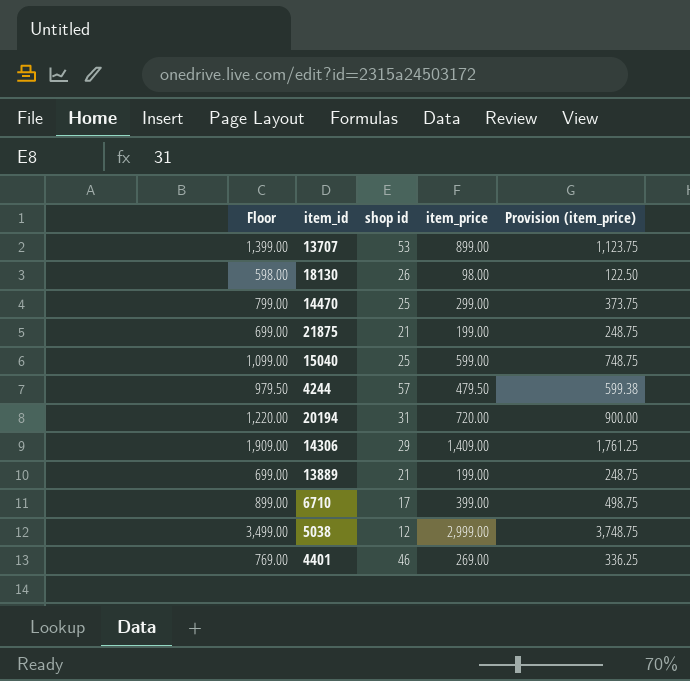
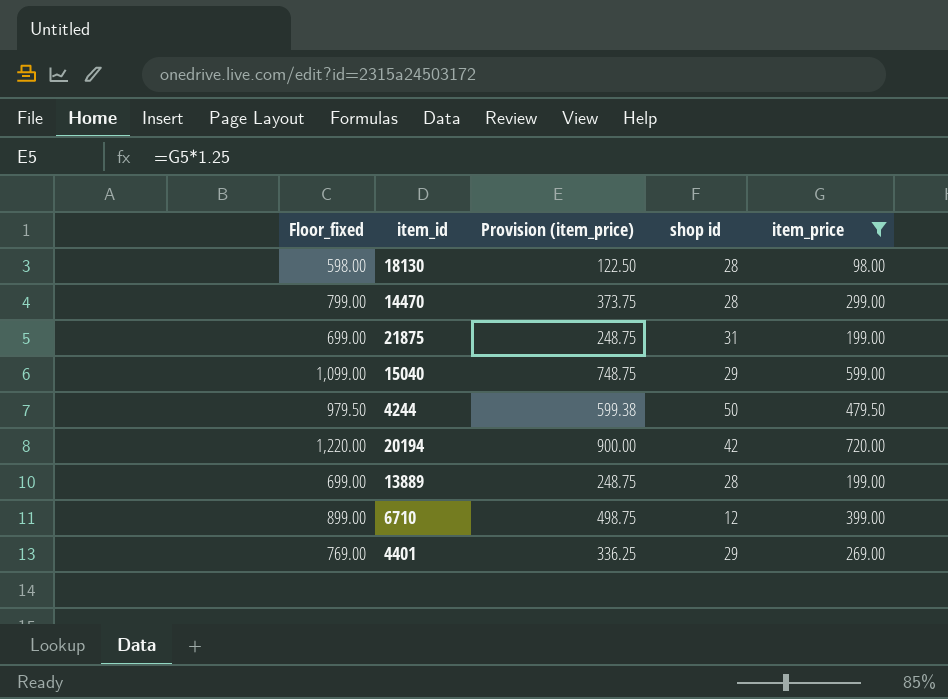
filter: none -> item_price <= 720.00
column name: Floor -> Floor_fixed
column Provision (item_price) | position: 5 -> 3
18130 | shop id: 26 -> 28
14470 | shop id: 25 -> 28
21875 | shop id: 21 -> 31
15040 | shop id: 25 -> 29
4244 | shop id: 57 -> 50
20194 | shop id: 31 -> 42
13889 | shop id: 21 -> 28
6710 | shop id: 17 -> 12
4401 | shop id: 46 -> 29

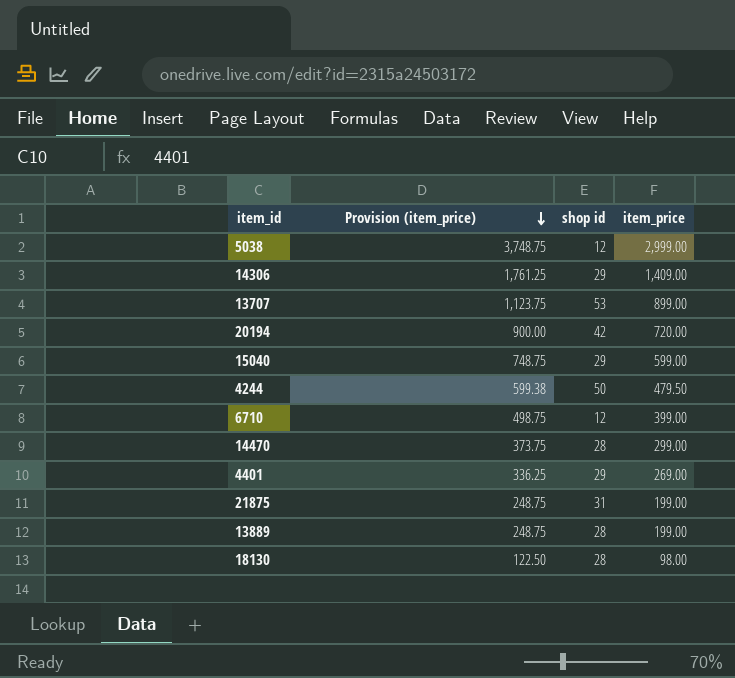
filter: item_price <= 720.00 -> none
row order: none -> Provision (item_price) descending
column Floor_fixed | formula: [item_price] + 500 -> none

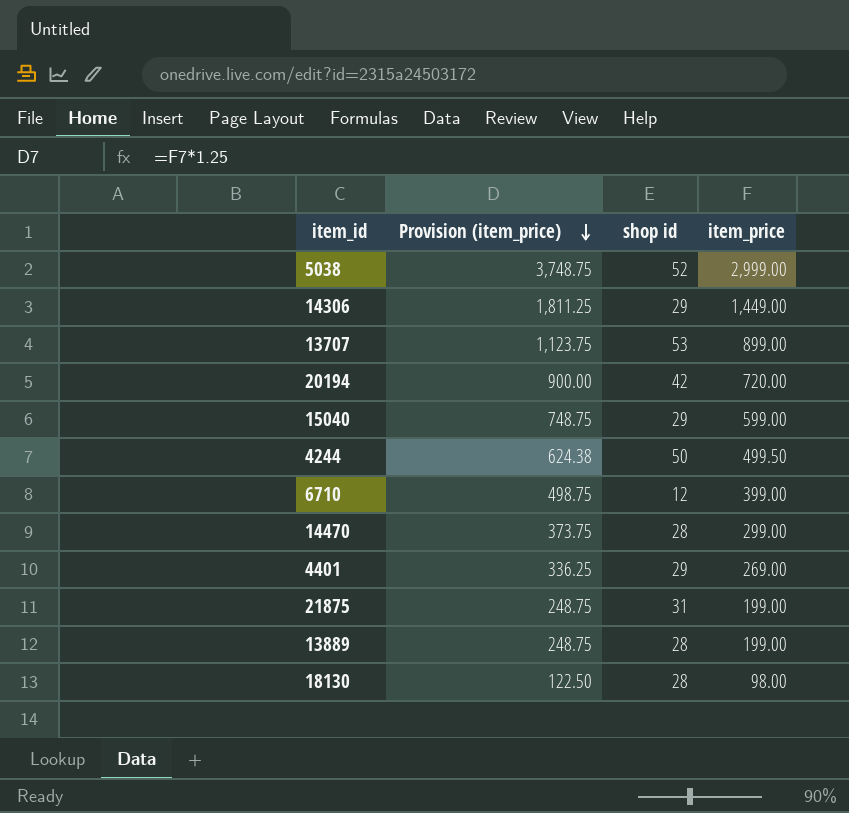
5038 | shop id: 12 -> 52
14306 | Provision (item_price): 1,761.25 -> 1,811.25
14306 | item_price: 1,409.00 -> 1,449.00
4244 | Provision (item_price): 599.38 -> 624.38
4244 | item_price: 479.50 -> 499.50

